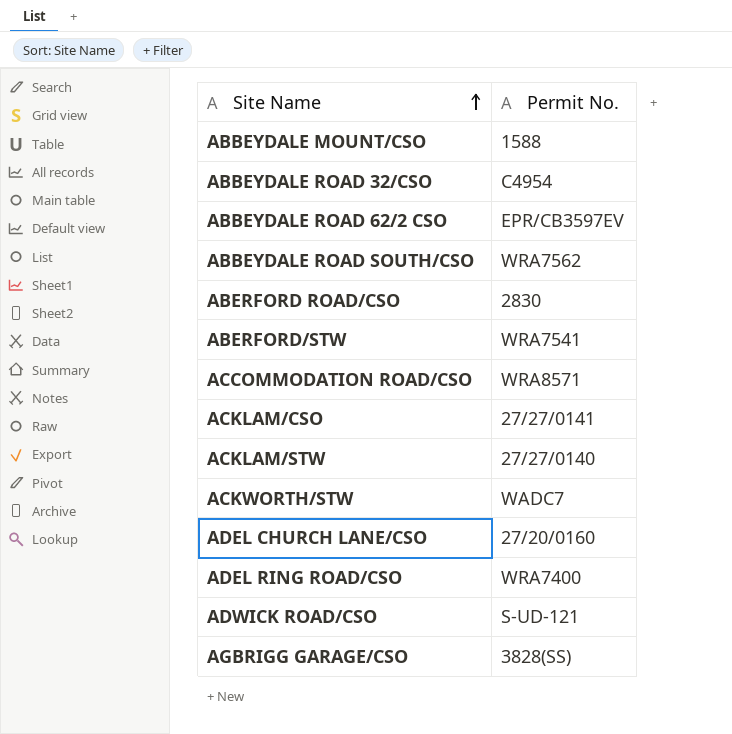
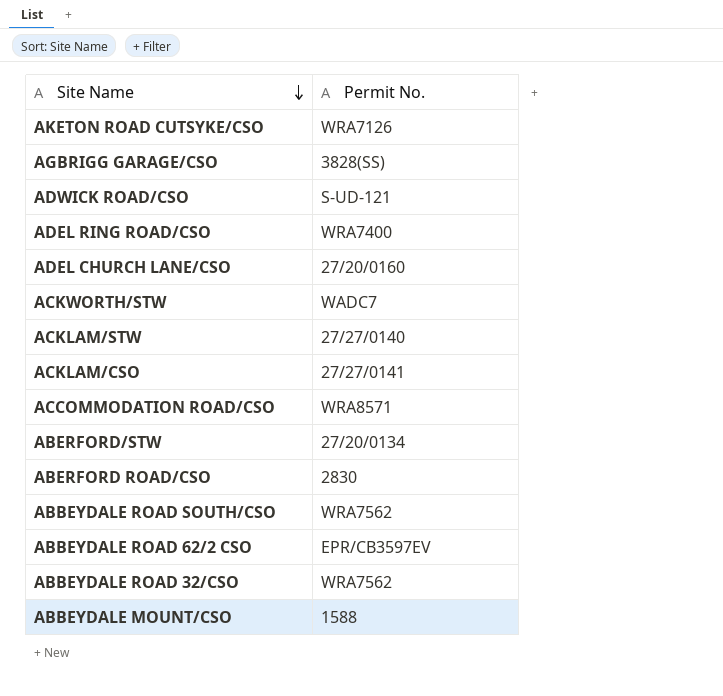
row order: Site Name ascending -> Site Name descending
row AKETON ROAD CUTSYKE/CSO: none -> WRA7126
ABERFORD/STW | Permit No.: WRA7541 -> 27/20/0134
ABBEYDALE ROAD 32/CSO | Permit No.: C4954 -> WRA7562

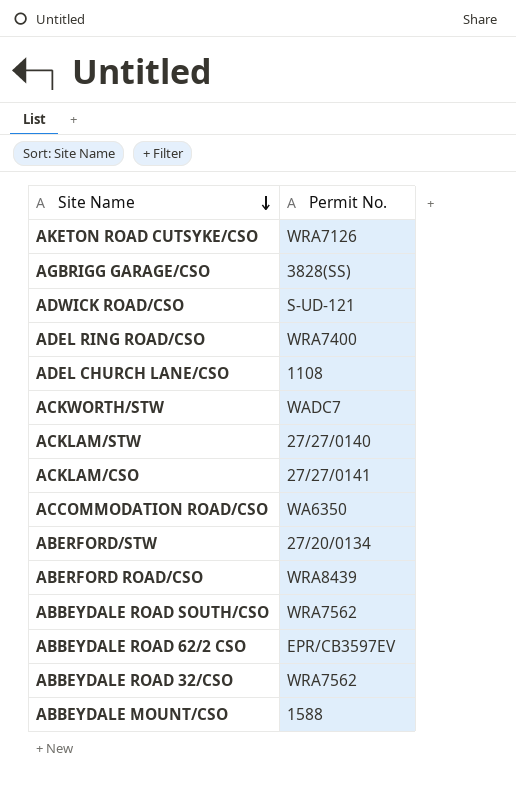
ADEL CHURCH LANE/CSO | Permit No.: 27/20/0160 -> 1108
ACCOMMODATION ROAD/CSO | Permit No.: WRA8571 -> WA6350
ABERFORD ROAD/CSO | Permit No.: 2830 -> WRA8439

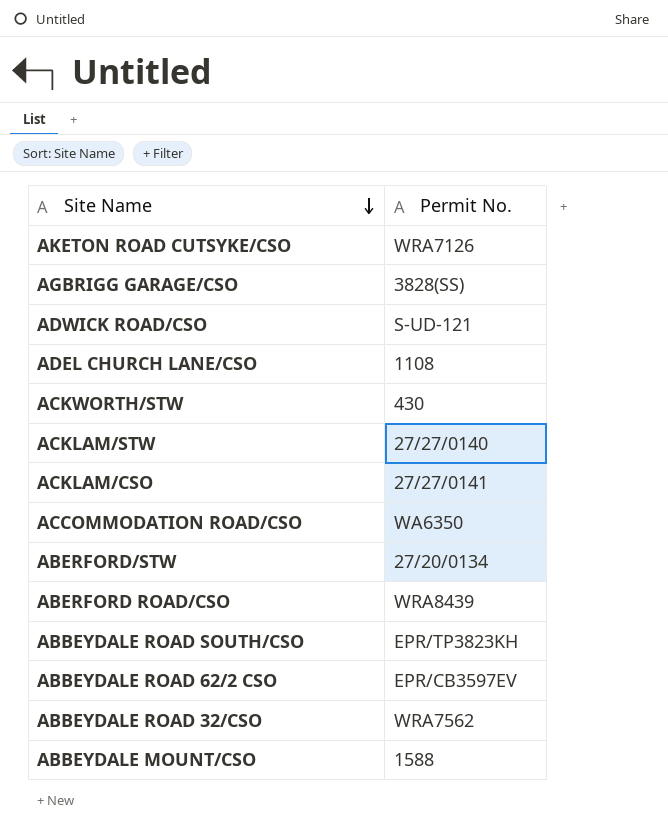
row ADEL RING ROAD/CSO: WRA7400 -> none
ACKWORTH/STW | Permit No.: WADC7 -> 430
ABBEYDALE ROAD SOUTH/CSO | Permit No.: WRA7562 -> EPR/TP3823KH

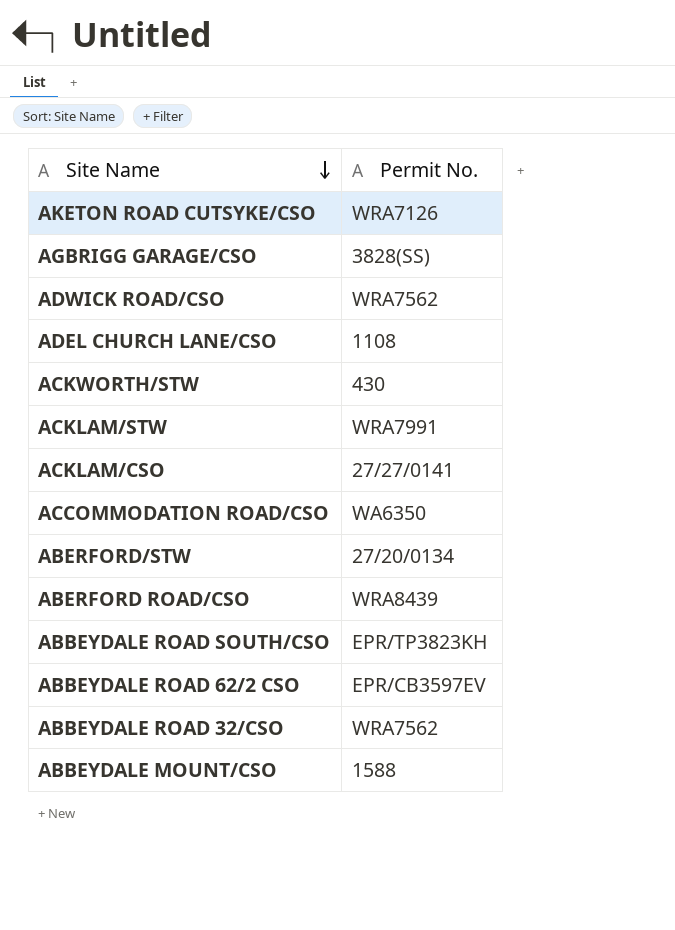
ADWICK ROAD/CSO | Permit No.: S-UD-121 -> WRA7562
ACKLAM/STW | Permit No.: 27/27/0140 -> WRA7991

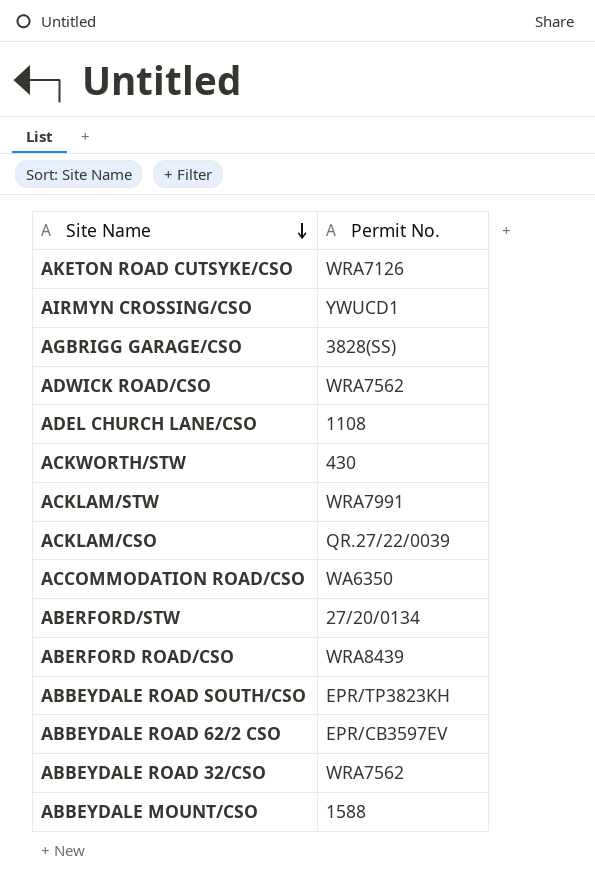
row AIRMYN CROSSING/CSO: none -> YWUCD1
ACKLAM/CSO | Permit No.: 27/27/0141 -> QR.27/22/0039

